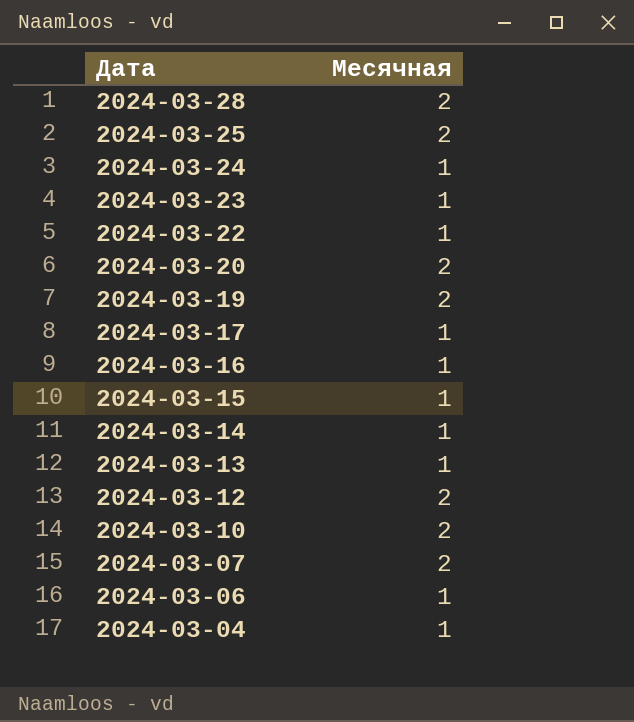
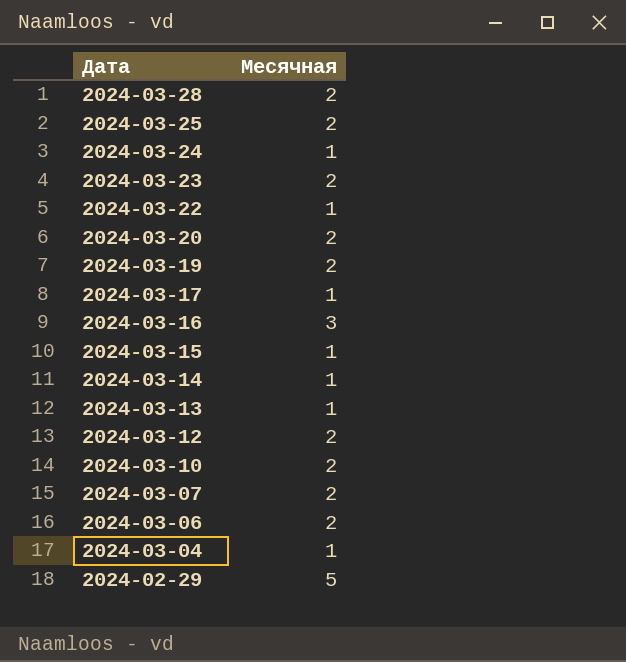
2024-03-23 | Месячная: 1 -> 2
2024-03-16 | Месячная: 1 -> 3
2024-03-06 | Месячная: 1 -> 2
row 2024-02-29: none -> 5

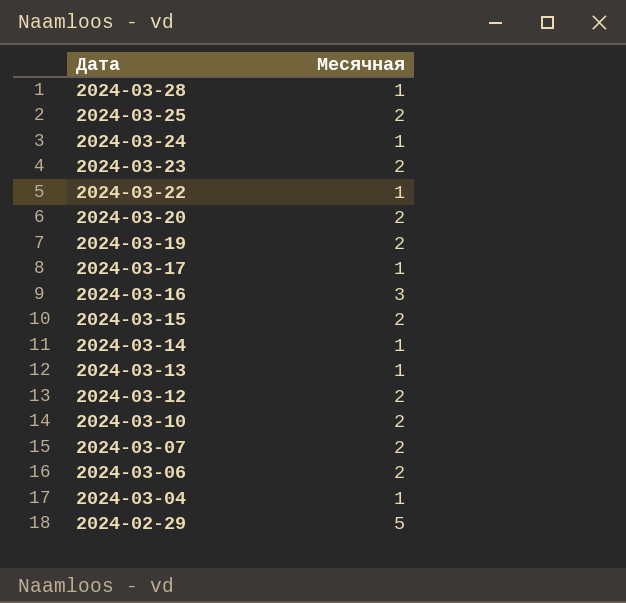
2024-03-28 | Месячная: 2 -> 1
2024-03-15 | Месячная: 1 -> 2

